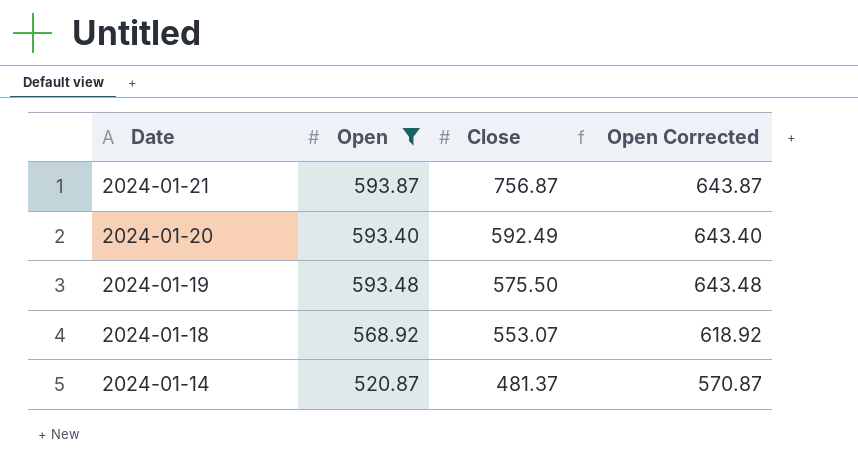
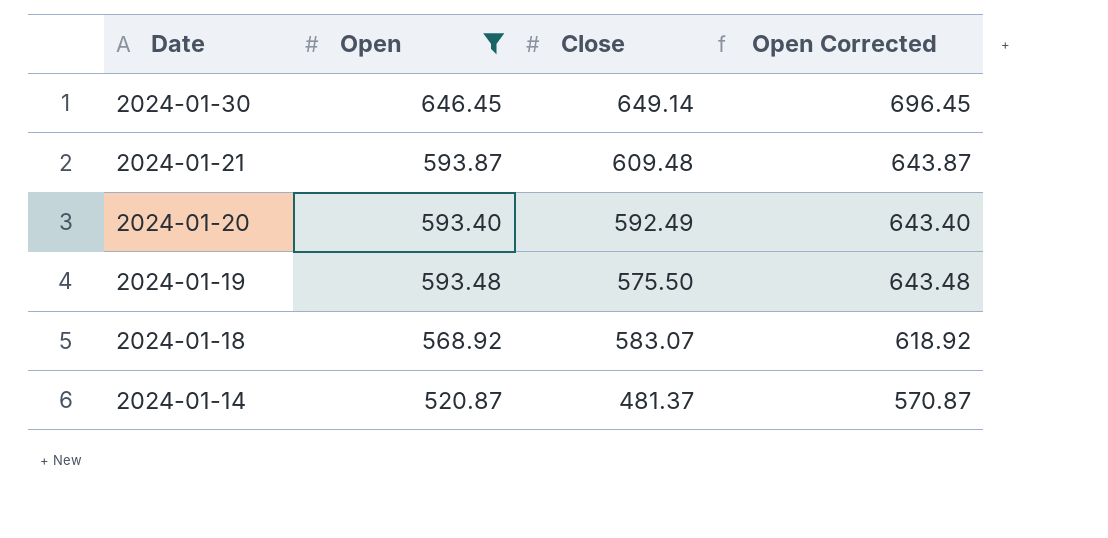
row 2024-01-30: none -> 646.45 | 649.14 | 696.45
2024-01-21 | Close: 756.87 -> 609.48
2024-01-18 | Close: 553.07 -> 583.07

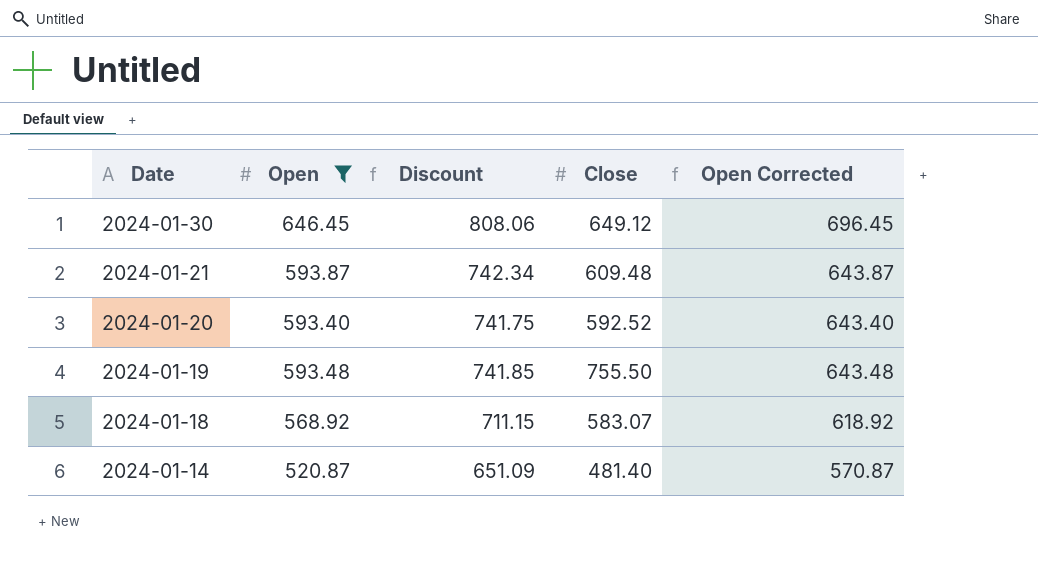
column Discount | formula: none -> [Open] * 1.25
2024-01-30 | Close: 649.14 -> 649.12
2024-01-20 | Close: 592.49 -> 592.52
2024-01-19 | Close: 575.50 -> 755.50
2024-01-14 | Close: 481.37 -> 481.40

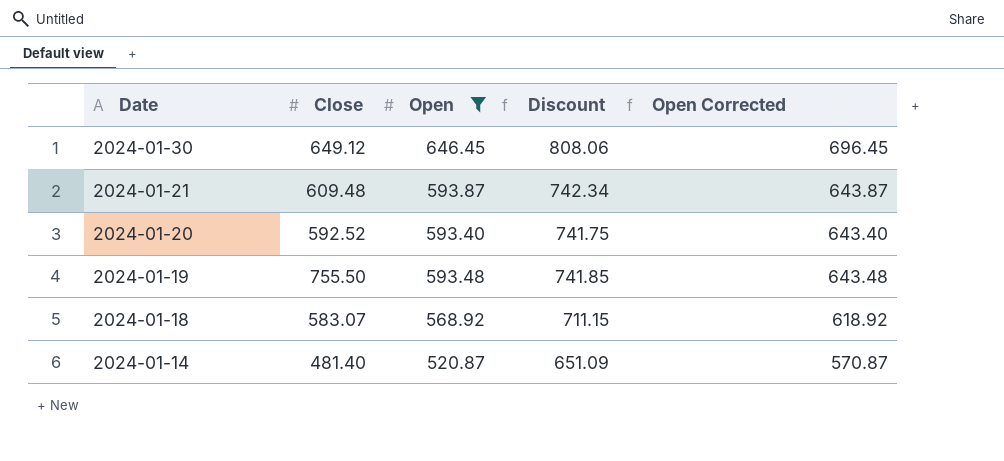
column Close | position: 4 -> 2

